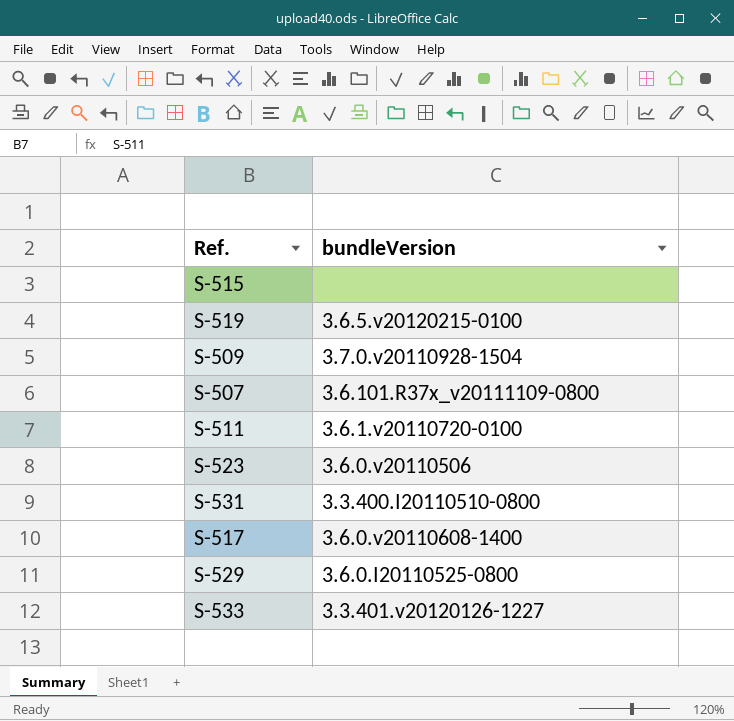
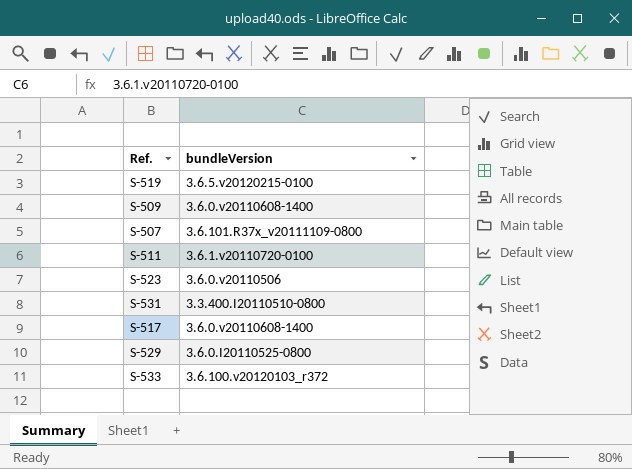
row S-515: none -> none
S-509 | bundleVersion: 3.7.0.v20110928-1504 -> 3.6.0.v20110608-1400
S-533 | bundleVersion: 3.3.401.v20120126-1227 -> 3.6.100.v20120103_r372

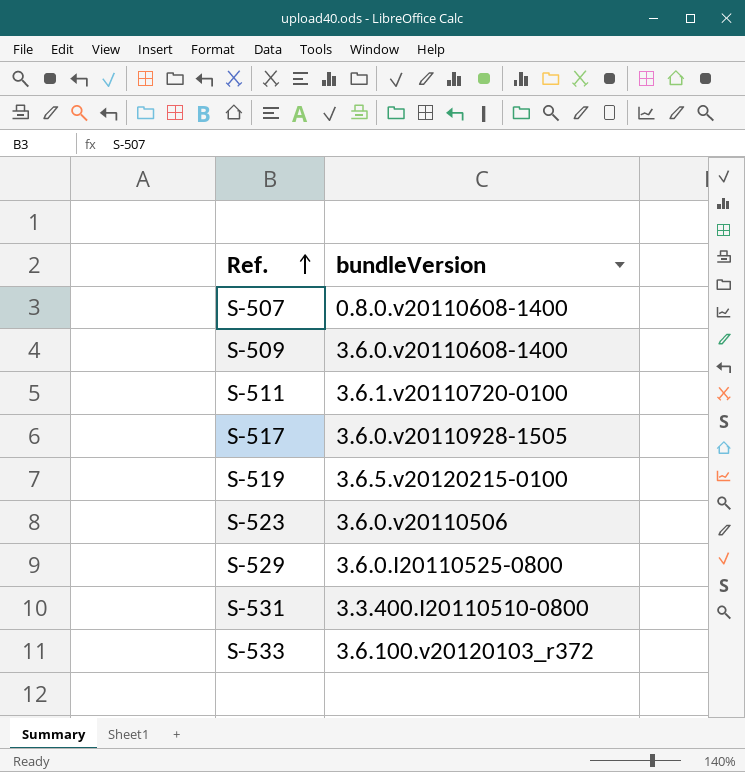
row order: none -> Ref. ascending
S-507 | bundleVersion: 3.6.101.R37x_v20111109-0800 -> 0.8.0.v20110608-1400
S-517 | bundleVersion: 3.6.0.v20110608-1400 -> 3.6.0.v20110928-1505

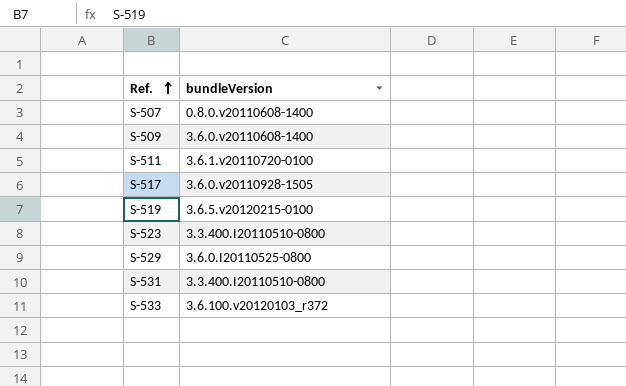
S-523 | bundleVersion: 3.6.0.v20110506 -> 3.3.400.I20110510-0800

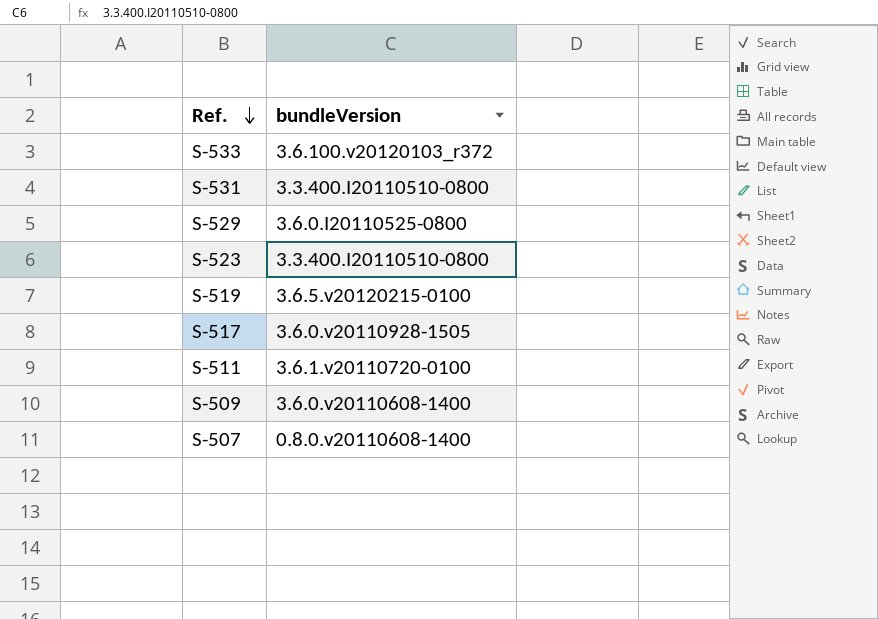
row order: Ref. ascending -> Ref. descending

